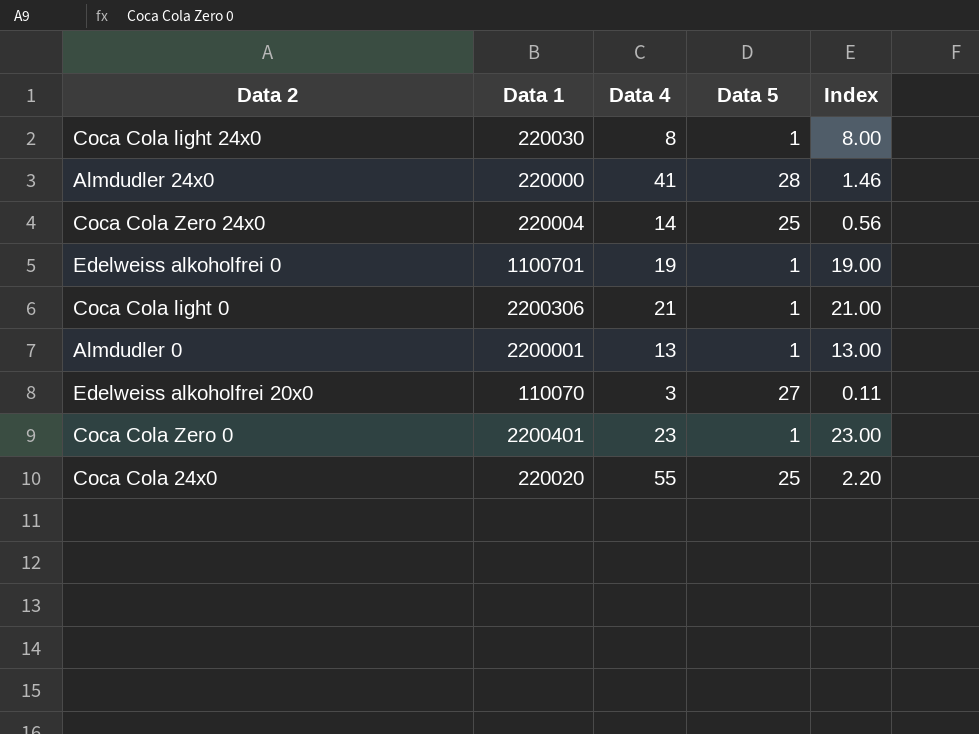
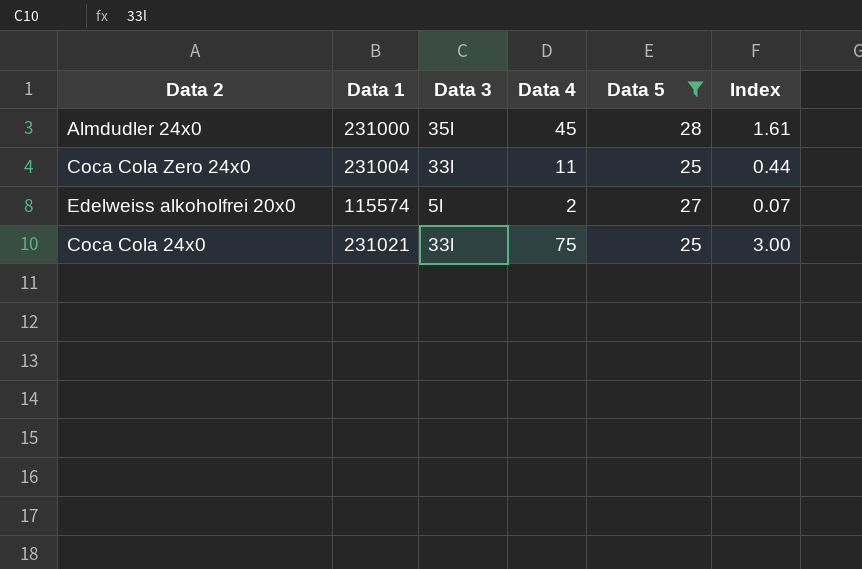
filter: none -> Data 5 != 1
column Data 3 | position: none -> 3
Almdudler 24x0 | Data 1: 220000 -> 231000
Almdudler 24x0 | Data 4: 41 -> 45
Almdudler 24x0 | Index: 1.46 -> 1.61
Coca Cola Zero 24x0 | Data 1: 220004 -> 231004
Coca Cola Zero 24x0 | Data 4: 14 -> 11
Coca Cola Zero 24x0 | Index: 0.56 -> 0.44
Edelweiss alkoholfrei 20x0 | Data 1: 110070 -> 115574
Edelweiss alkoholfrei 20x0 | Data 4: 3 -> 2
Edelweiss alkoholfrei 20x0 | Index: 0.11 -> 0.07
Coca Cola 24x0 | Data 1: 220020 -> 231021
Coca Cola 24x0 | Data 4: 55 -> 75
Coca Cola 24x0 | Index: 2.20 -> 3.00

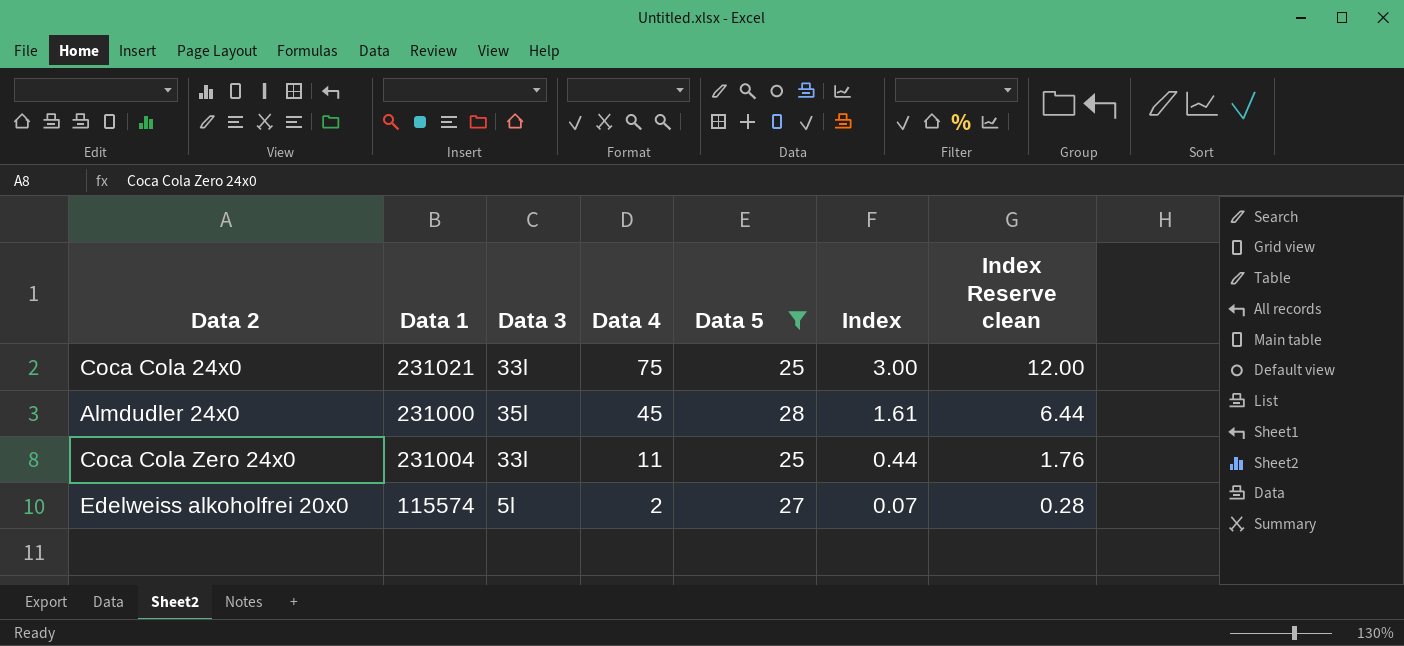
row order: none -> Data 4 descending
column Index Reserve clean | formula: none -> [Index] * 4

